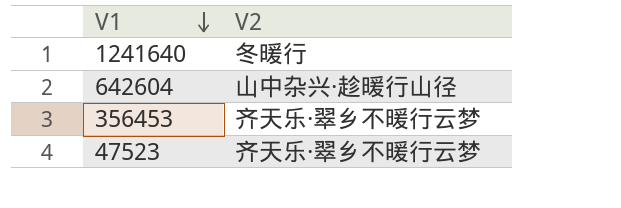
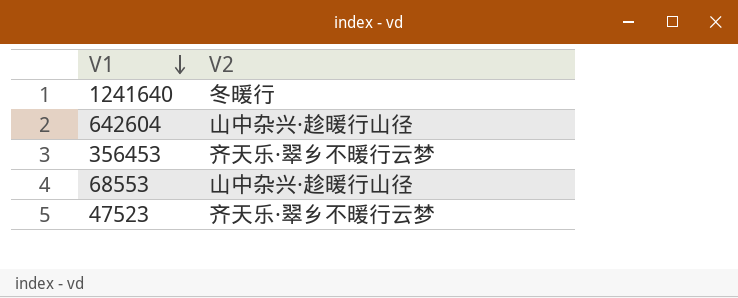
row 68553: none -> 山中杂兴·趁暖行山径

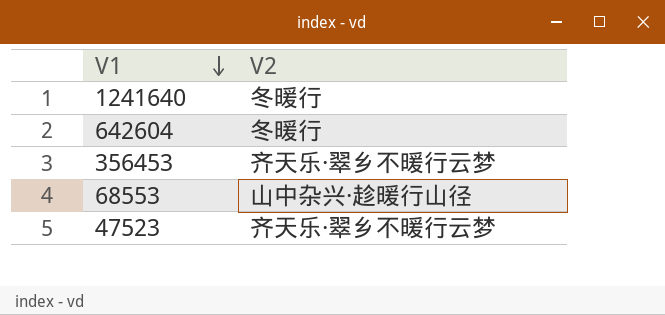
642604 | V2: 山中杂兴·趁暖行山径 -> 冬暖行

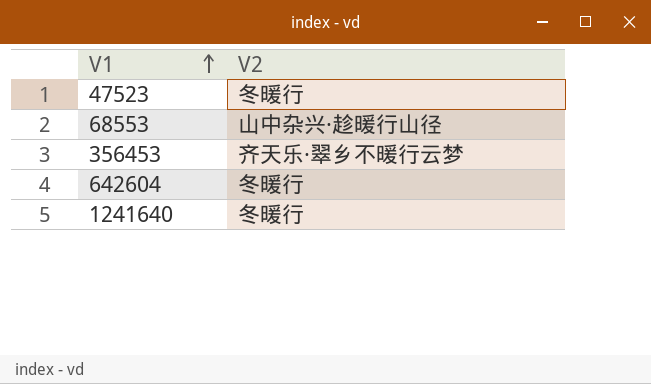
row order: V1 descending -> V1 ascending
47523 | V2: 齐天乐·翠乡不暖行云梦 -> 冬暖行

